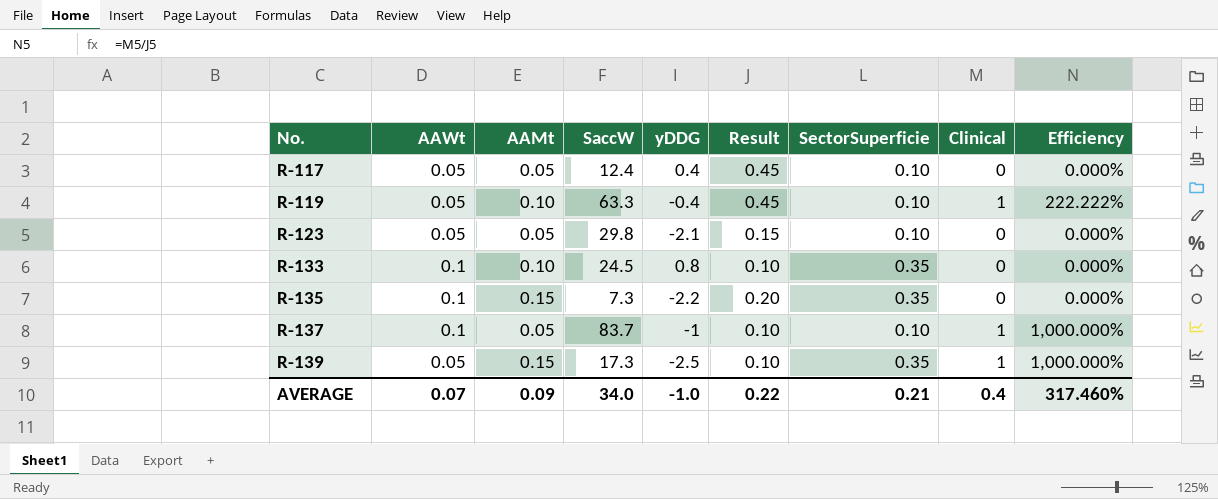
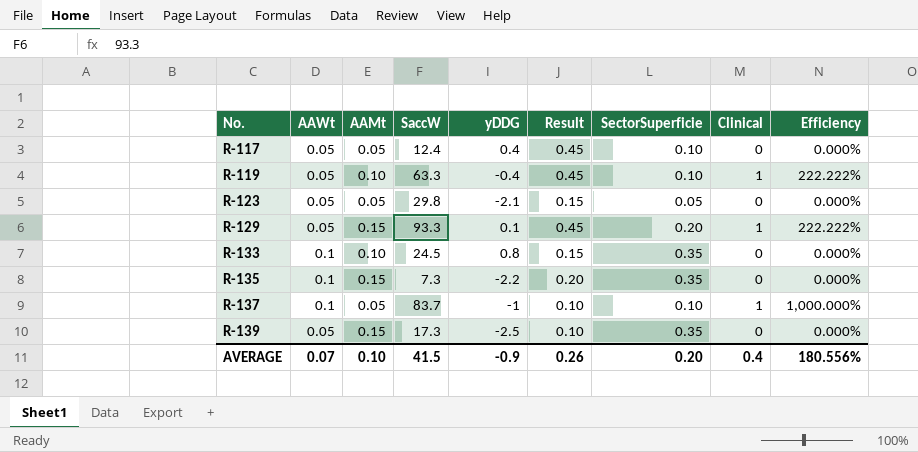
R-123 | SectorSuperficie: 0.10 -> 0.05
row R-129: none -> 0.05 | 0.15 | 93.3 | 0.1 | 0.45 | 0.20 | 1 | 222.222%
R-133 | Result: 0.10 -> 0.15
R-139 | Clinical: 1 -> 0
R-139 | Efficiency: 1,000.000% -> 0.000%
AVERAGE | AAMt: 0.09 -> 0.10
AVERAGE | SaccW: 34.0 -> 41.5
AVERAGE | yDDG: -1.0 -> -0.9
AVERAGE | Result: 0.22 -> 0.26
AVERAGE | SectorSuperficie: 0.21 -> 0.20
AVERAGE | Efficiency: 317.460% -> 180.556%

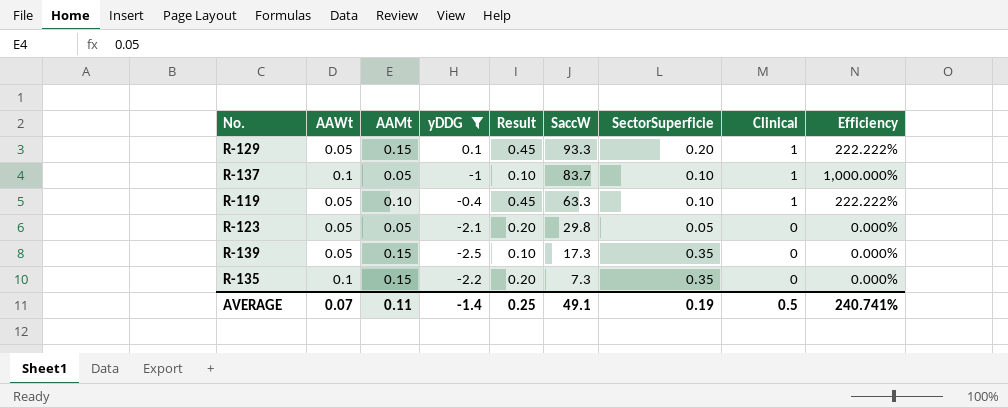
filter: none -> yDDG <= 0.1
row order: No. ascending -> SaccW descending
column SaccW | position: 4 -> 6
R-123 | Result: 0.15 -> 0.20
AVERAGE | AAMt: 0.10 -> 0.11
AVERAGE | yDDG: -0.9 -> -1.4
AVERAGE | Result: 0.26 -> 0.25
AVERAGE | SaccW: 41.5 -> 49.1
AVERAGE | SectorSuperficie: 0.20 -> 0.19
AVERAGE | Clinical: 0.4 -> 0.5
AVERAGE | Efficiency: 180.556% -> 240.741%

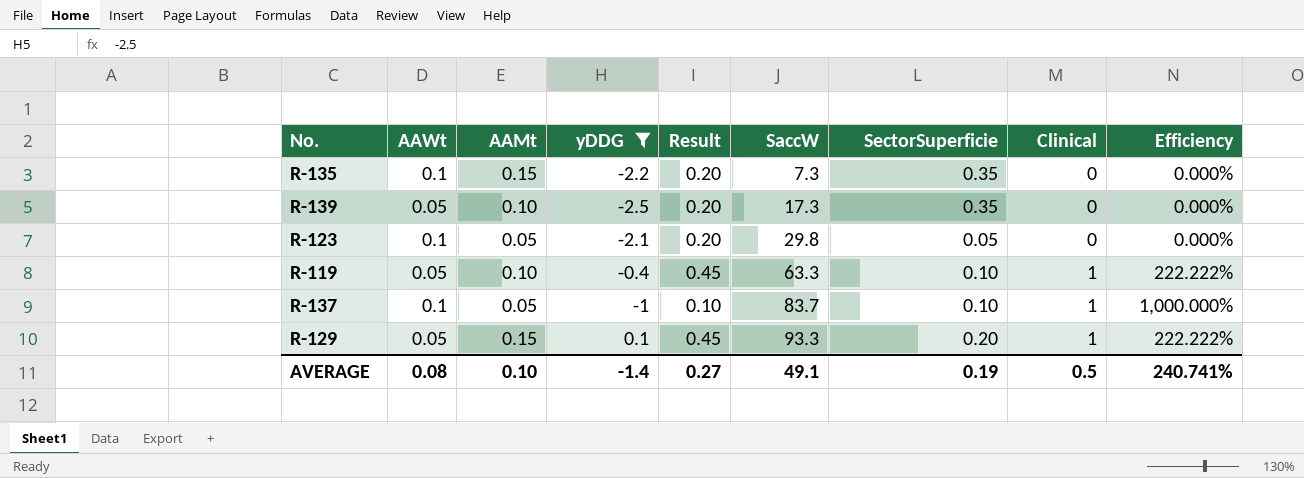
row order: SaccW descending -> SaccW ascending
R-139 | AAMt: 0.15 -> 0.10
R-139 | Result: 0.10 -> 0.20
R-123 | AAWt: 0.05 -> 0.1
AVERAGE | AAWt: 0.07 -> 0.08
AVERAGE | AAMt: 0.11 -> 0.10
AVERAGE | Result: 0.25 -> 0.27

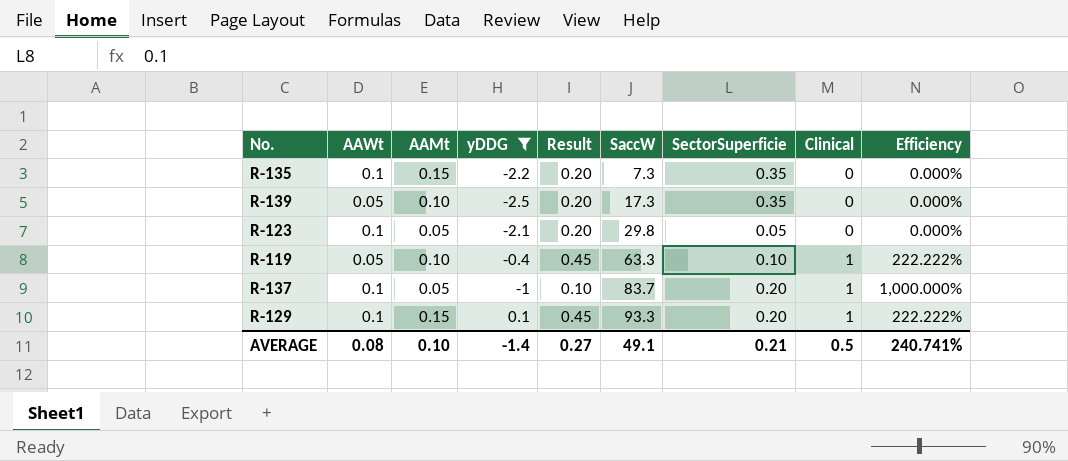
R-137 | SectorSuperficie: 0.10 -> 0.20
R-129 | AAWt: 0.05 -> 0.1
AVERAGE | SectorSuperficie: 0.19 -> 0.21

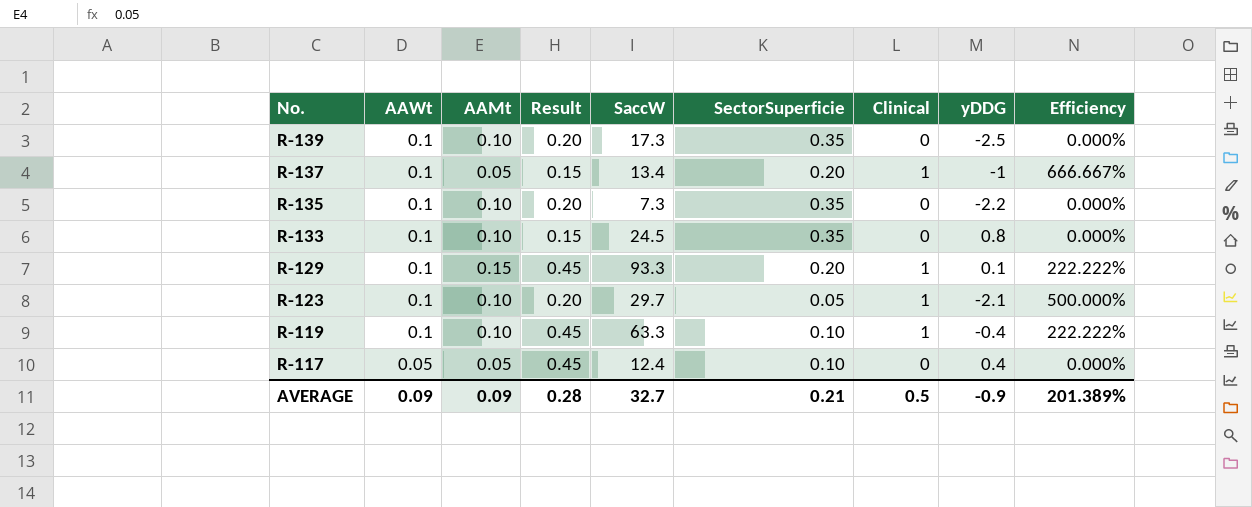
filter: yDDG <= 0.1 -> none
row order: SaccW ascending -> No. descending
column yDDG | position: 4 -> 8
R-139 | AAWt: 0.05 -> 0.1
R-137 | Result: 0.10 -> 0.15
R-137 | SaccW: 83.7 -> 13.4
R-137 | Efficiency: 1,000.000% -> 666.667%
R-135 | AAMt: 0.15 -> 0.10
R-123 | AAMt: 0.05 -> 0.10
R-123 | SaccW: 29.8 -> 29.7
R-123 | Clinical: 0 -> 1
R-123 | Efficiency: 0.000% -> 500.000%
R-119 | AAWt: 0.05 -> 0.1
AVERAGE | AAWt: 0.08 -> 0.09
AVERAGE | AAMt: 0.10 -> 0.09
AVERAGE | Result: 0.27 -> 0.28
AVERAGE | SaccW: 49.1 -> 32.7
AVERAGE | yDDG: -1.4 -> -0.9
AVERAGE | Efficiency: 240.741% -> 201.389%

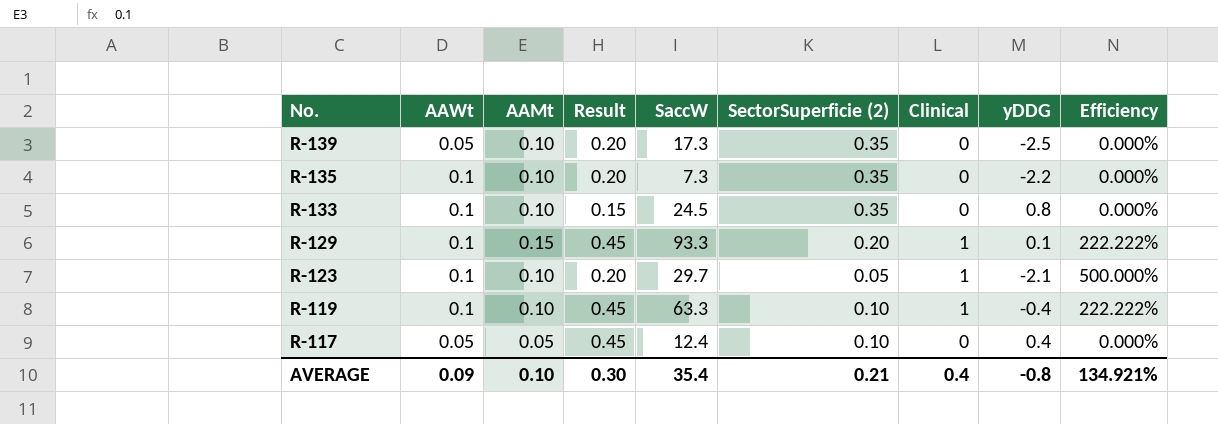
column name: SectorSuperficie -> SectorSuperficie (2)
row R-137: 0.1 | 0.05 | 0.15 | 13.4 | 0.20 | 1 | -1 | 666.667% -> none
R-139 | AAWt: 0.1 -> 0.05
AVERAGE | AAMt: 0.09 -> 0.10
AVERAGE | Result: 0.28 -> 0.30
AVERAGE | SaccW: 32.7 -> 35.4
AVERAGE | Clinical: 0.5 -> 0.4
AVERAGE | yDDG: -0.9 -> -0.8
AVERAGE | Efficiency: 201.389% -> 134.921%

